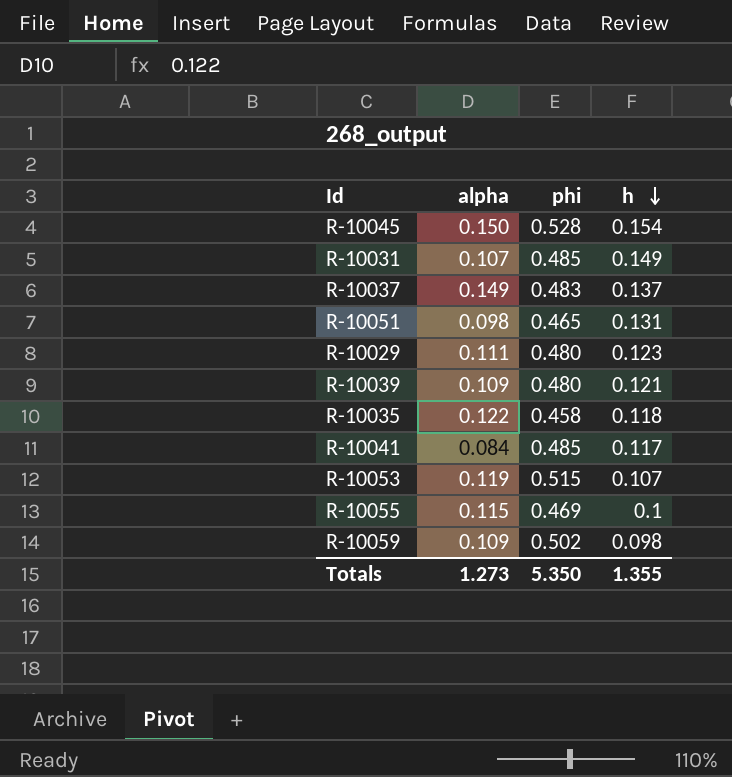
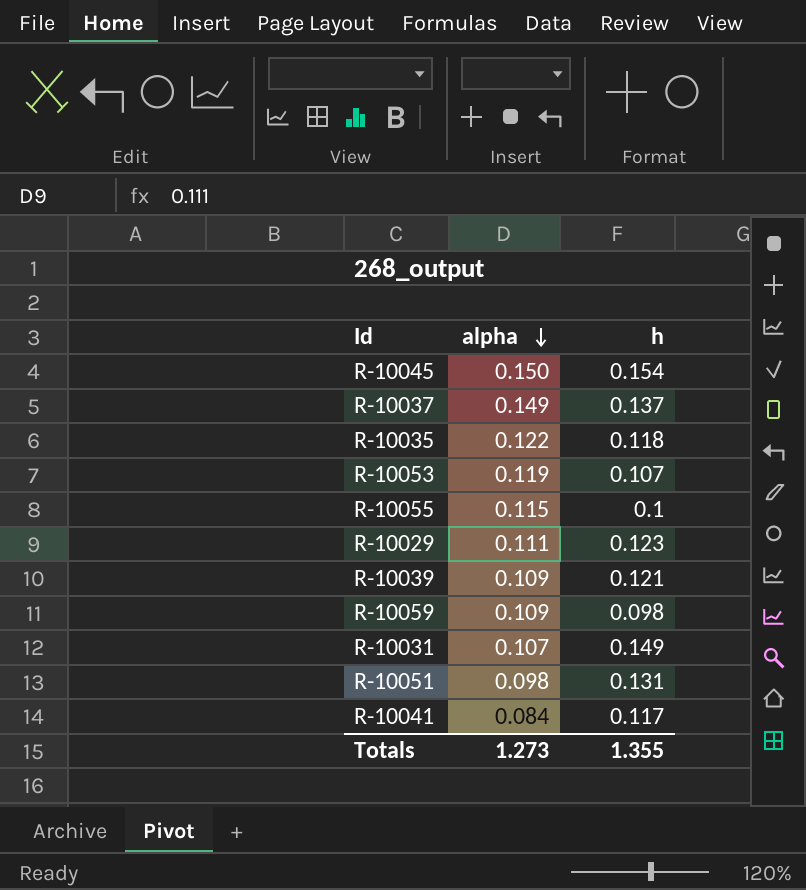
row order: h descending -> alpha descending
column phi | position: 3 -> none

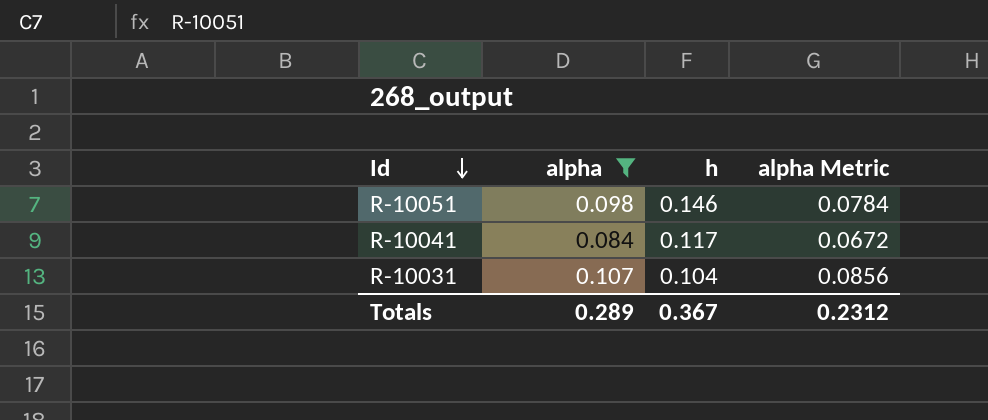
filter: none -> alpha <= 0.107
row order: alpha descending -> Id descending
column alpha Metric | formula: none -> [alpha] * 0.8
R-10051 | h: 0.131 -> 0.146
R-10031 | h: 0.149 -> 0.104
Totals | alpha: 1.273 -> 0.289
Totals | h: 1.355 -> 0.367

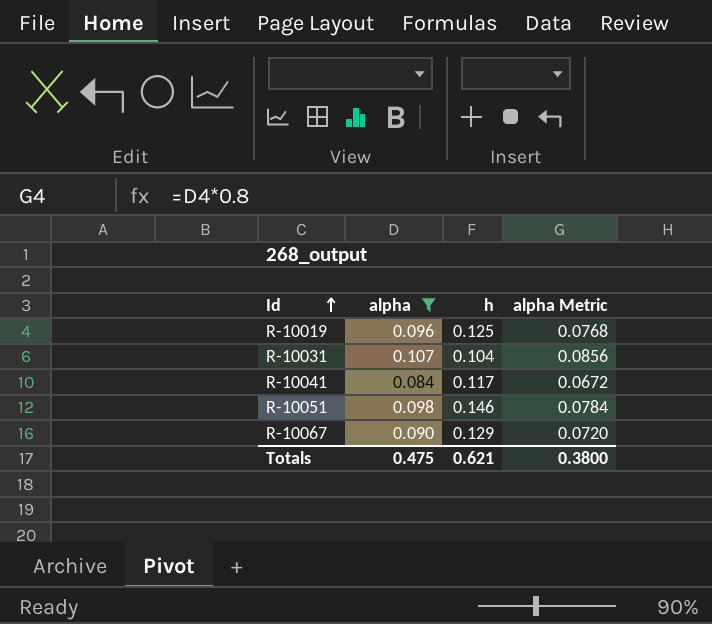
row order: Id descending -> Id ascending
row R-10019: none -> 0.096 | 0.125 | 0.0768
row R-10067: none -> 0.090 | 0.129 | 0.0720
Totals | alpha: 0.289 -> 0.475
Totals | h: 0.367 -> 0.621
Totals | alpha Metric: 0.2312 -> 0.3800

